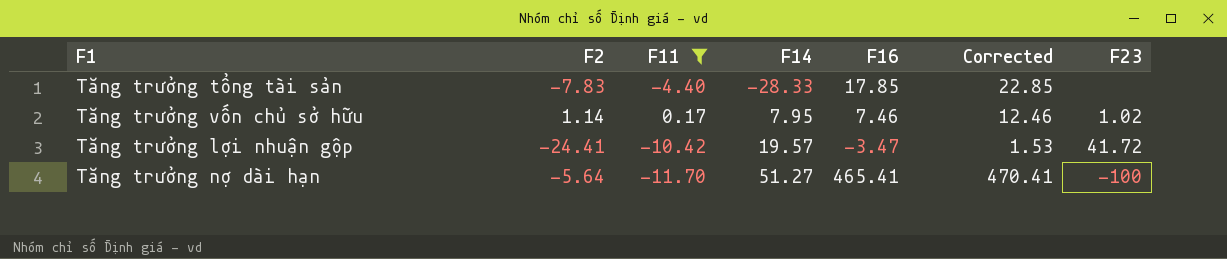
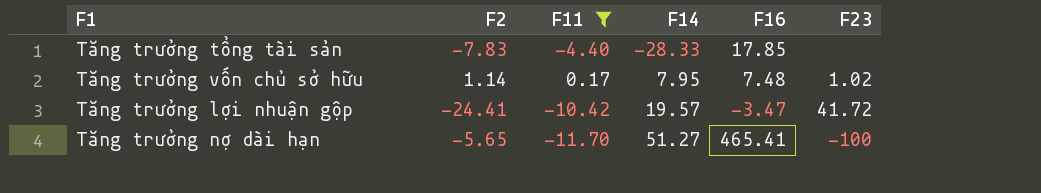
column Corrected | formula: [F16] + 5 -> none
Tăng trưởng vốn chủ sở hữu | F16: 7.46 -> 7.48
Tăng trưởng nợ dài hạn | F2: -5.64 -> -5.65

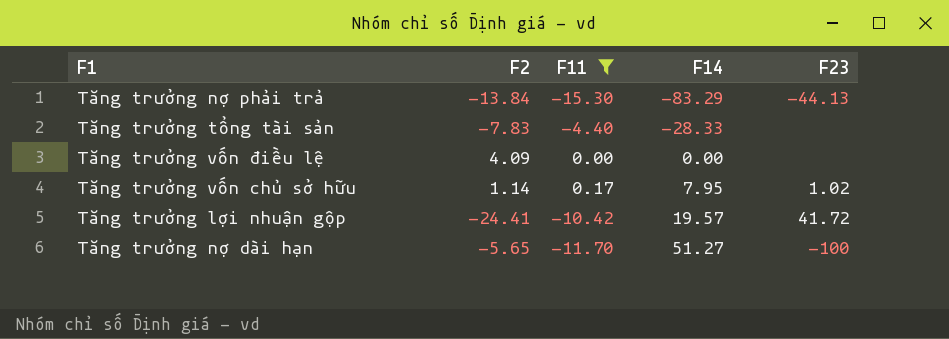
column F16 | position: 5 -> none
row Tăng trưởng nợ phải trả: none -> -13.84 | -15.30 | -83.29 | -44.13
row Tăng trưởng vốn điều lệ: none -> 4.09 | 0.00 | 0.00 | none

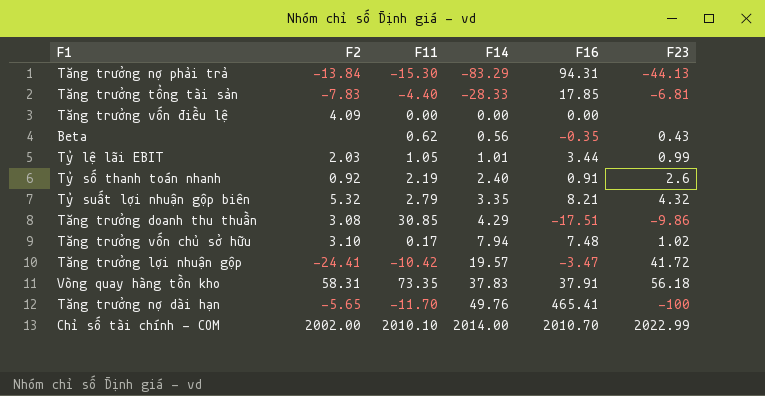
filter: F11 <= 0.17 -> none
column F16 | position: none -> 5
Tăng trưởng tổng tài sản | F23: none -> -6.81
Tăng trưởng vốn chủ sở hữu | F2: 1.14 -> 3.10
Tăng trưởng vốn chủ sở hữu | F14: 7.95 -> 7.94
Tăng trưởng nợ dài hạn | F14: 51.27 -> 49.76

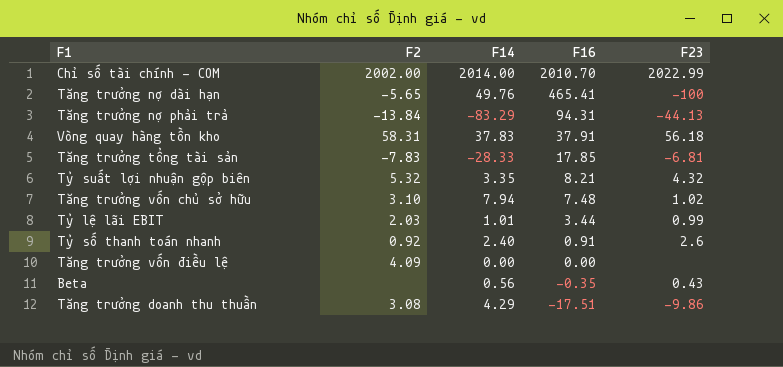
row order: F14 ascending -> F16 descending
column F11 | position: 3 -> none
row Tăng trưởng lợi nhuận gộp: -24.41 | -10.42 | 19.57 | -3.47 | 41.72 -> none

